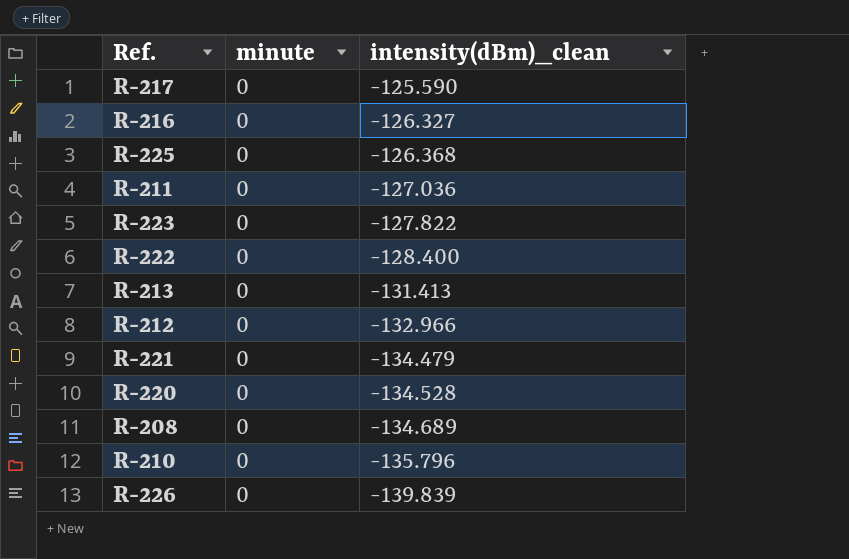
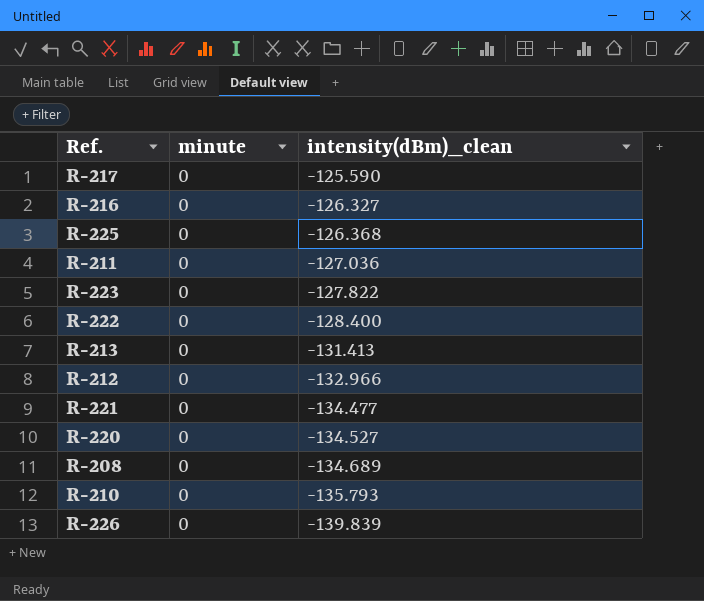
R-221 | intensity(dBm)_clean: -134.479 -> -134.477
R-220 | intensity(dBm)_clean: -134.528 -> -134.527
R-210 | intensity(dBm)_clean: -135.796 -> -135.793

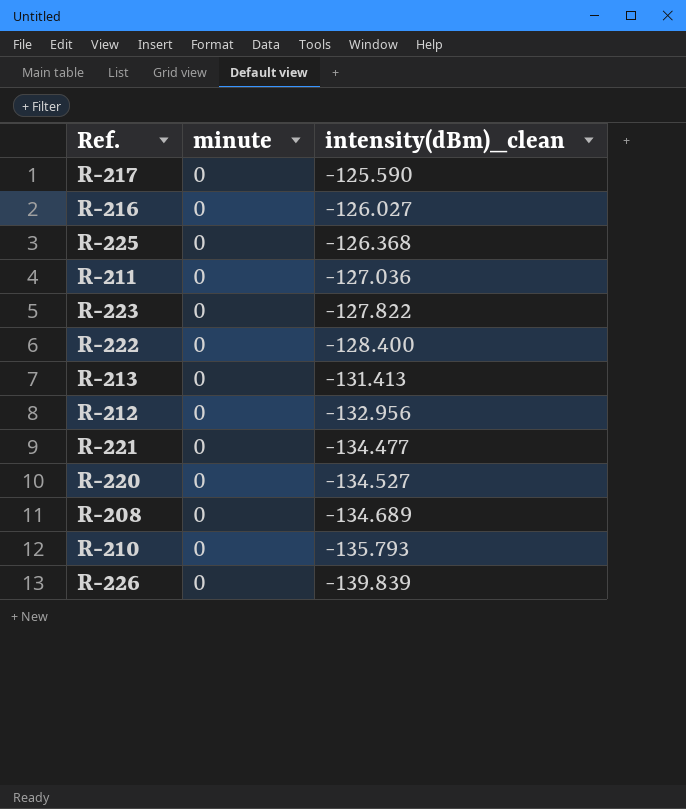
R-216 | intensity(dBm)_clean: -126.327 -> -126.027
R-212 | intensity(dBm)_clean: -132.966 -> -132.956

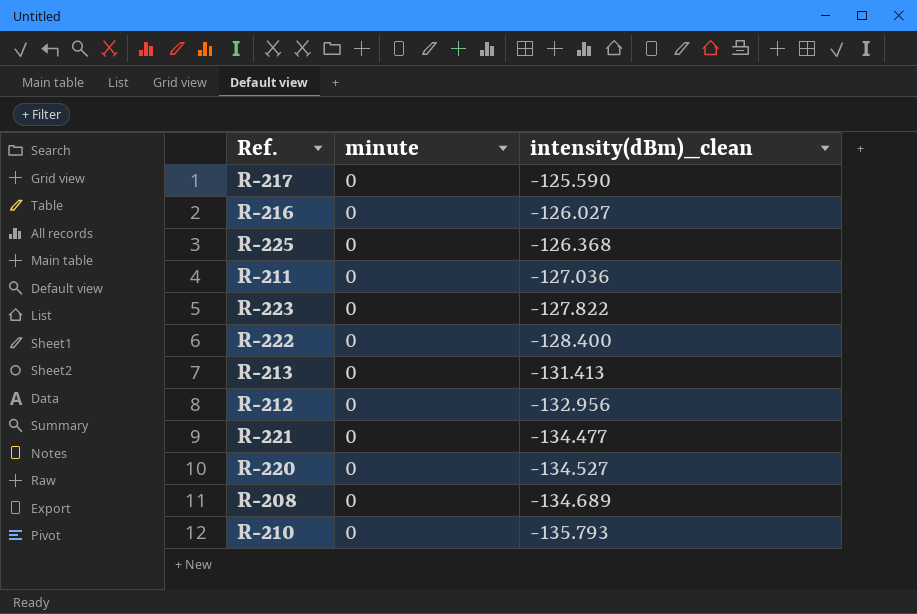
row R-226: 0 | -139.839 -> none

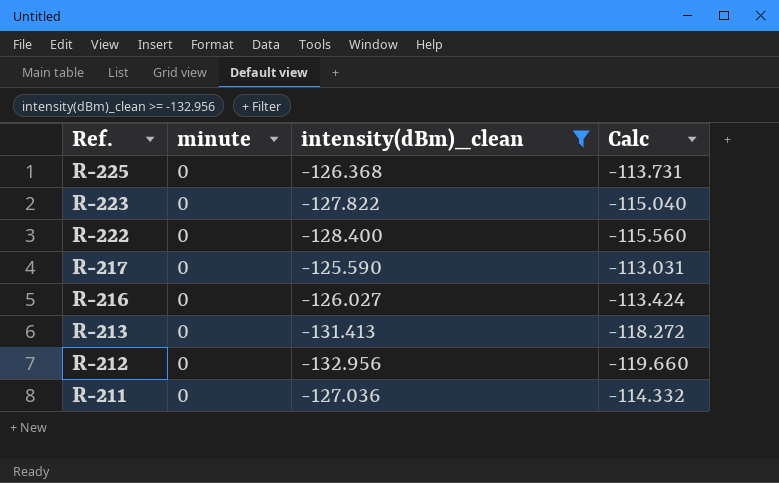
filter: none -> intensity(dBm)_clean >= -132.956
row order: intensity(dBm)_clean descending -> Ref. descending
column Calc | formula: none -> [intensity(dBm)_clean] * 0.9

